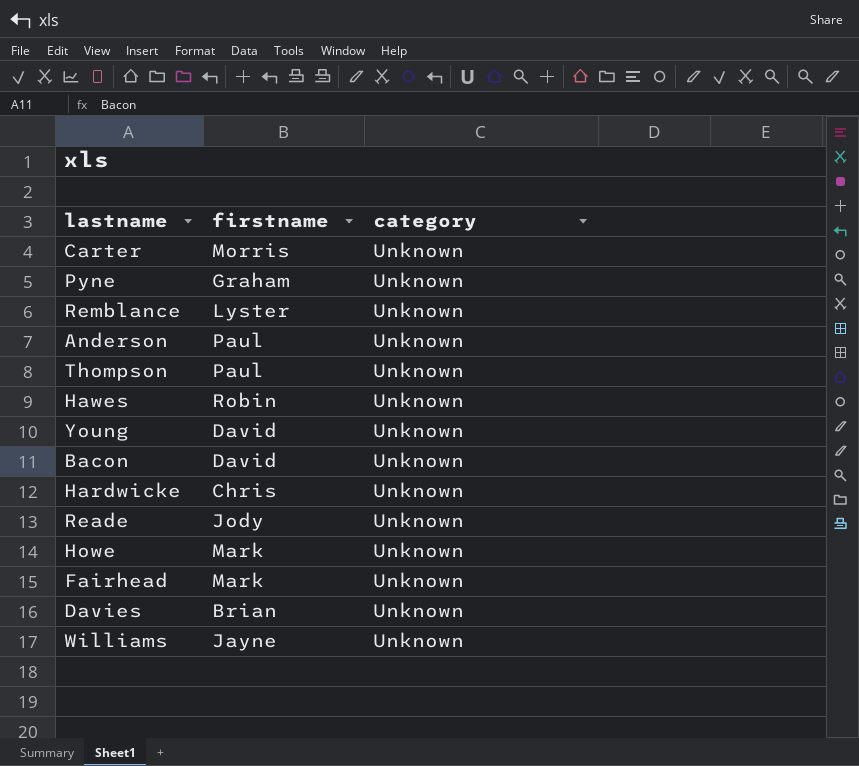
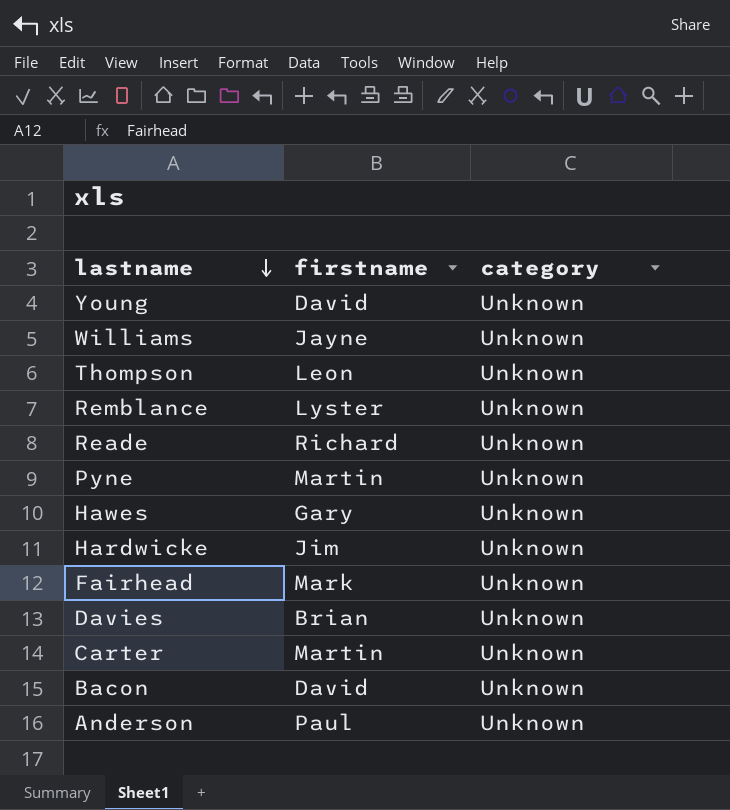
row order: none -> lastname descending
row Howe: Mark | Unknown -> none
Thompson | firstname: Paul -> Leon
Reade | firstname: Jody -> Richard
Pyne | firstname: Graham -> Martin
Hawes | firstname: Robin -> Gary
Hardwicke | firstname: Chris -> Jim
Carter | firstname: Morris -> Martin

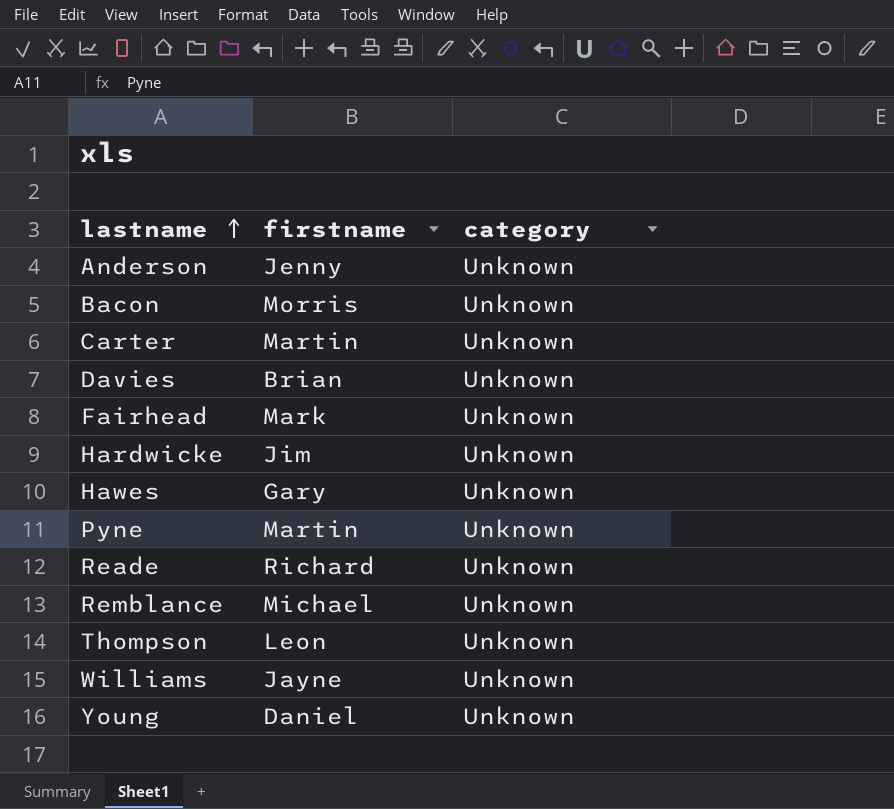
row order: lastname descending -> lastname ascending
Anderson | firstname: Paul -> Jenny
Bacon | firstname: David -> Morris
Remblance | firstname: Lyster -> Michael
Young | firstname: David -> Daniel

